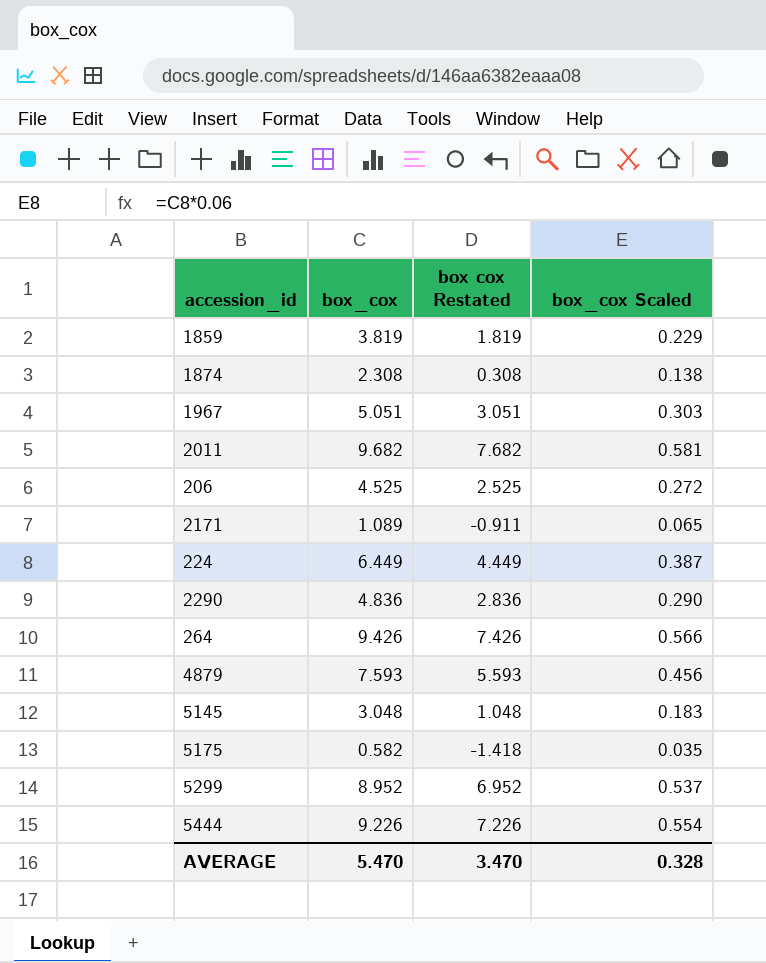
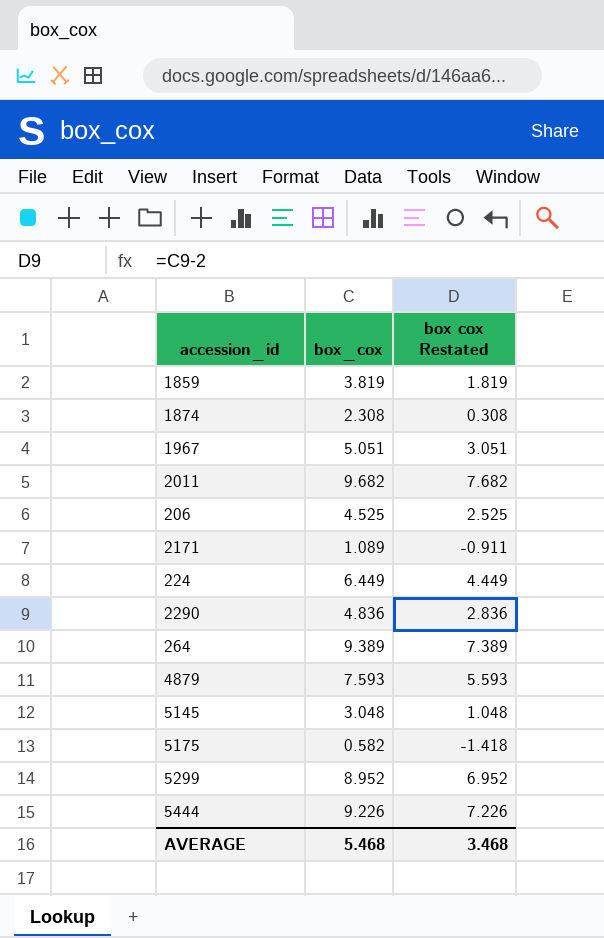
column box_cox Scaled | formula: [box_cox] * 0.06 -> none
264 | box_cox: 9.426 -> 9.389
264 | box cox Restated: 7.426 -> 7.389
AVERAGE | box_cox: 5.470 -> 5.468
AVERAGE | box cox Restated: 3.470 -> 3.468

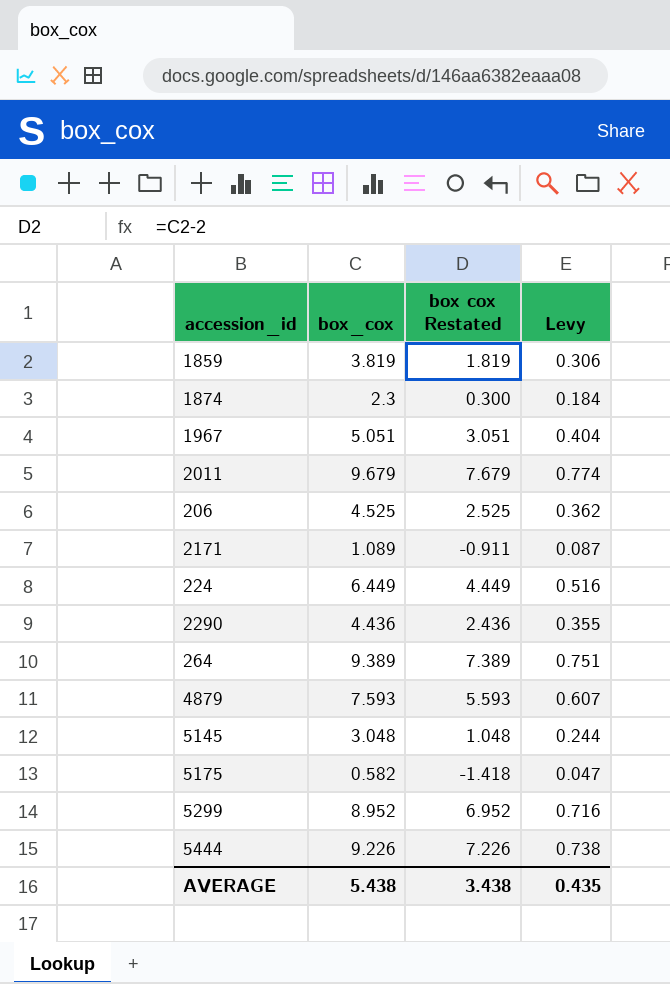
column Levy | formula: none -> [box_cox] * 0.08
1874 | box_cox: 2.308 -> 2.3
1874 | box cox Restated: 0.308 -> 0.300
2011 | box_cox: 9.682 -> 9.679
2011 | box cox Restated: 7.682 -> 7.679
2290 | box_cox: 4.836 -> 4.436
2290 | box cox Restated: 2.836 -> 2.436
AVERAGE | box_cox: 5.468 -> 5.438
AVERAGE | box cox Restated: 3.468 -> 3.438

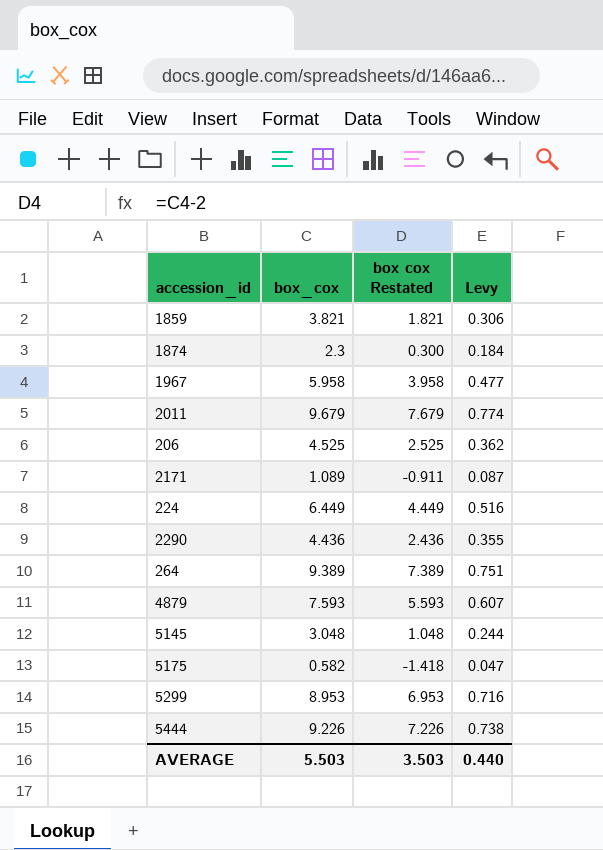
1859 | box_cox: 3.819 -> 3.821
1859 | box cox Restated: 1.819 -> 1.821
1967 | box_cox: 5.051 -> 5.958
1967 | box cox Restated: 3.051 -> 3.958
1967 | Levy: 0.404 -> 0.477
5299 | box_cox: 8.952 -> 8.953
5299 | box cox Restated: 6.952 -> 6.953
AVERAGE | box_cox: 5.438 -> 5.503
AVERAGE | box cox Restated: 3.438 -> 3.503
AVERAGE | Levy: 0.435 -> 0.440

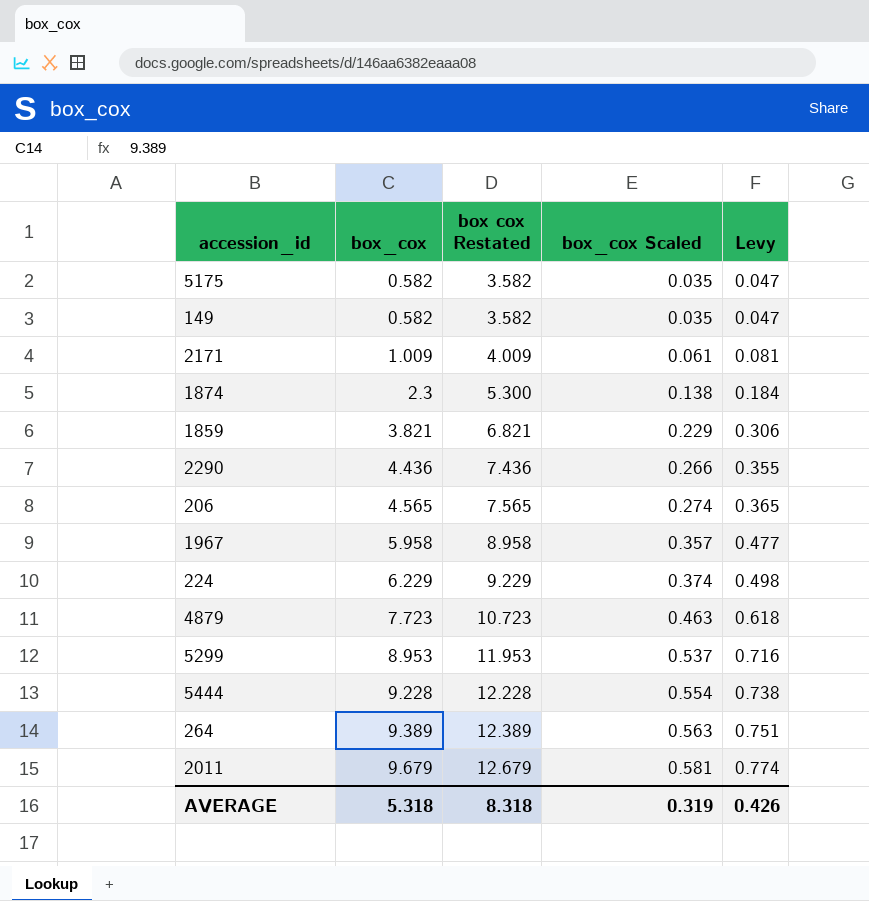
row order: none -> box_cox ascending
column box cox Restated | formula: [box_cox] - 2 -> [box_cox] + 3
column box_cox Scaled | formula: none -> [box_cox] * 0.06
row 5145: 3.048 | 1.048 | 0.244 -> none
row 149: none -> 0.582 | 3.582 | 0.035 | 0.047
2171 | box_cox: 1.089 -> 1.009
2171 | Levy: 0.087 -> 0.081
206 | box_cox: 4.525 -> 4.565
206 | Levy: 0.362 -> 0.365
224 | box_cox: 6.449 -> 6.229
224 | Levy: 0.516 -> 0.498
4879 | box_cox: 7.593 -> 7.723
4879 | Levy: 0.607 -> 0.618
5444 | box_cox: 9.226 -> 9.228
AVERAGE | box_cox: 5.503 -> 5.318
AVERAGE | box cox Restated: 3.503 -> 8.318
AVERAGE | Levy: 0.440 -> 0.426

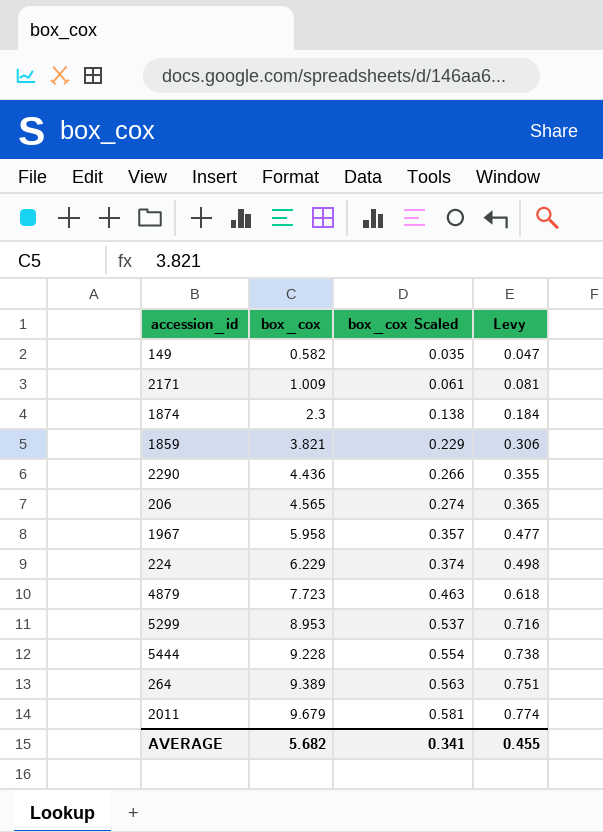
column box cox Restated | formula: [box_cox] + 3 -> none
row 5175: 0.582 | 3.582 | 0.035 | 0.047 -> none
AVERAGE | box_cox: 5.318 -> 5.682
AVERAGE | box_cox Scaled: 0.319 -> 0.341
AVERAGE | Levy: 0.426 -> 0.455

